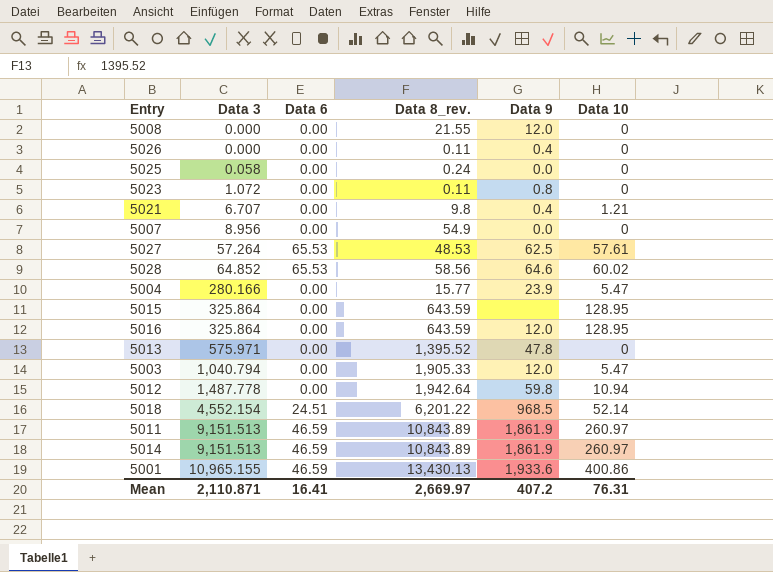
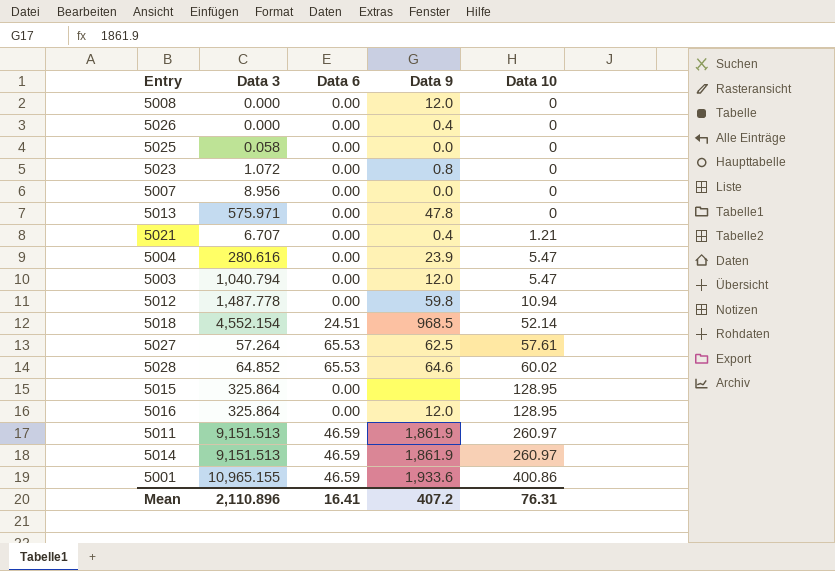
row order: Data 3 ascending -> Data 10 ascending
column Data 8_rev. | position: 4 -> none
5004 | Data 3: 280.166 -> 280.616
Mean | Data 3: 2,110.871 -> 2,110.896

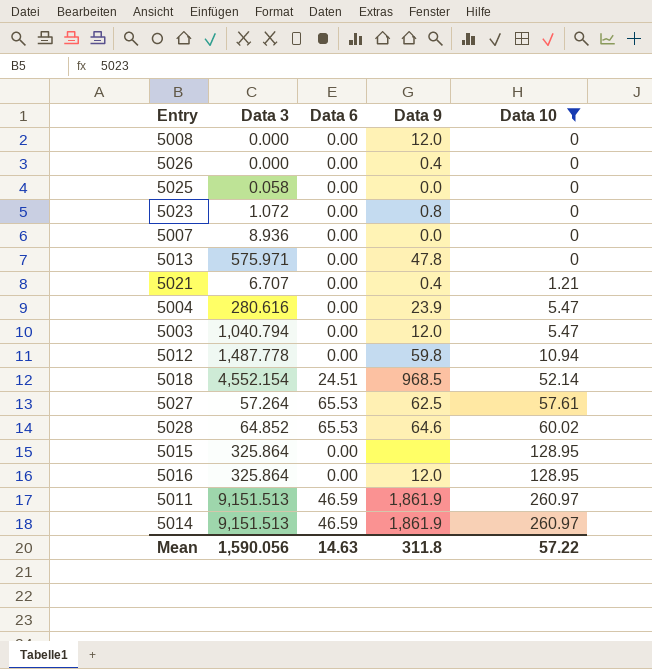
filter: none -> Data 10 != 400.86
5007 | Data 3: 8.956 -> 8.936
Mean | Data 3: 2,110.896 -> 1,590.056
Mean | Data 6: 16.41 -> 14.63
Mean | Data 9: 407.2 -> 311.8
Mean | Data 10: 76.31 -> 57.22

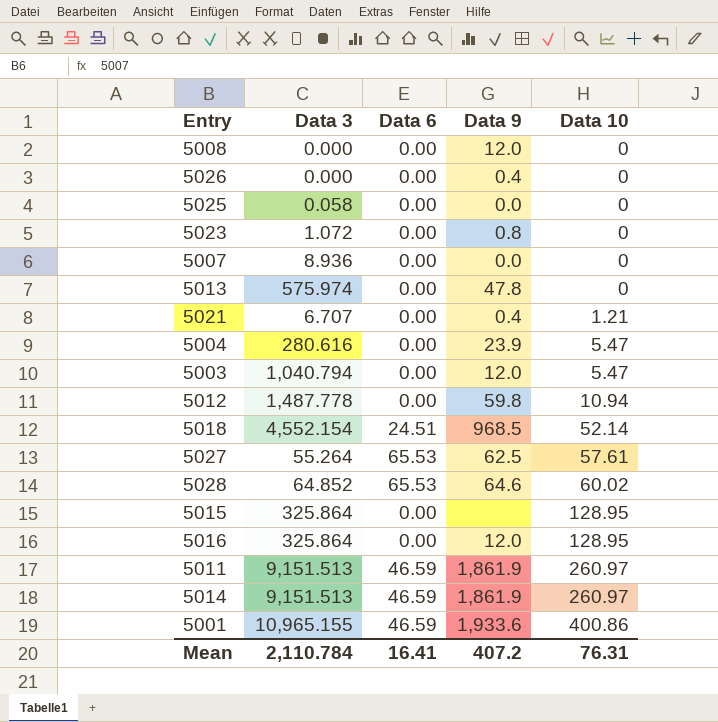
filter: Data 10 != 400.86 -> none
5013 | Data 3: 575.971 -> 575.974
5027 | Data 3: 57.264 -> 55.264
Mean | Data 3: 1,590.056 -> 2,110.784
Mean | Data 6: 14.63 -> 16.41
Mean | Data 9: 311.8 -> 407.2
Mean | Data 10: 57.22 -> 76.31

